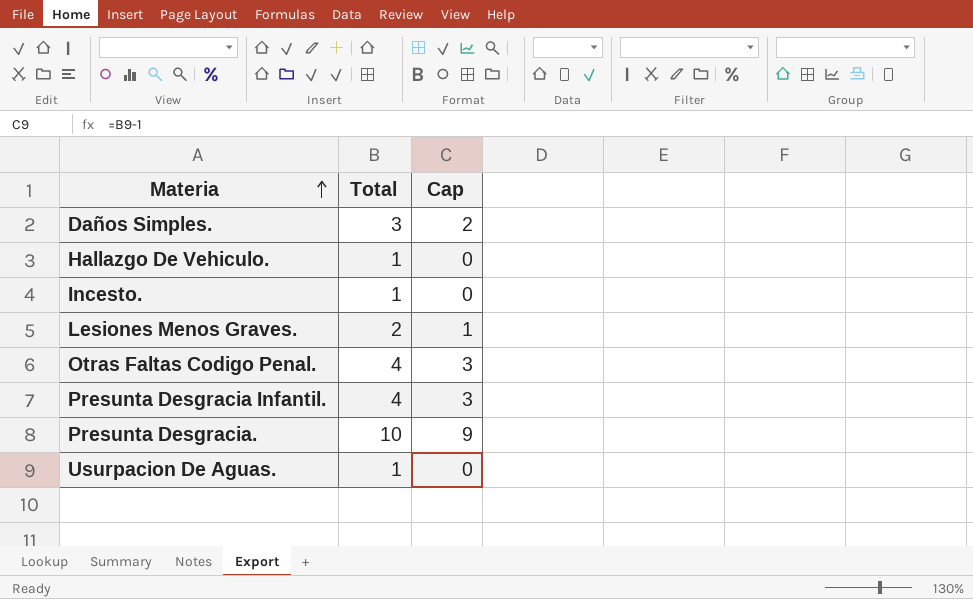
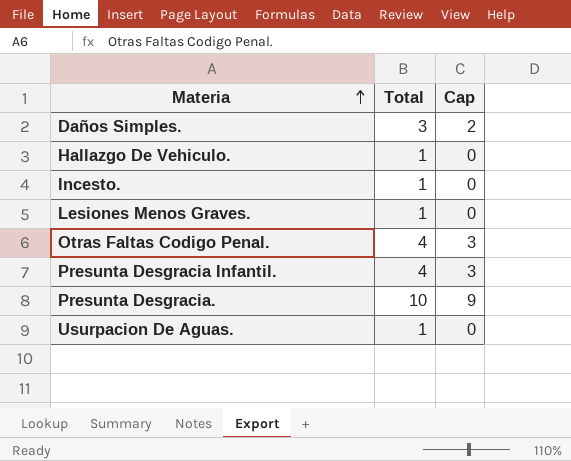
Lesiones Menos Graves. | Total: 2 -> 1
Lesiones Menos Graves. | Cap: 1 -> 0

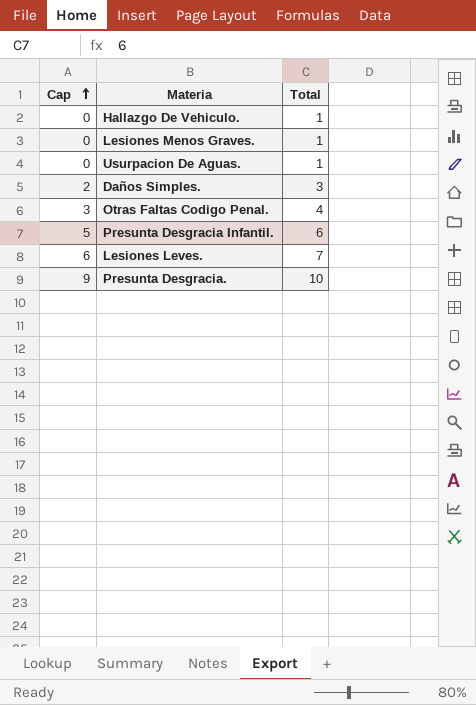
row order: Materia ascending -> Cap ascending
column Cap | position: 3 -> 1
row Incesto.: 1 | 0 -> none
Presunta Desgracia Infantil. | Cap: 3 -> 5
Presunta Desgracia Infantil. | Total: 4 -> 6
row Lesiones Leves.: none -> 6 | 7

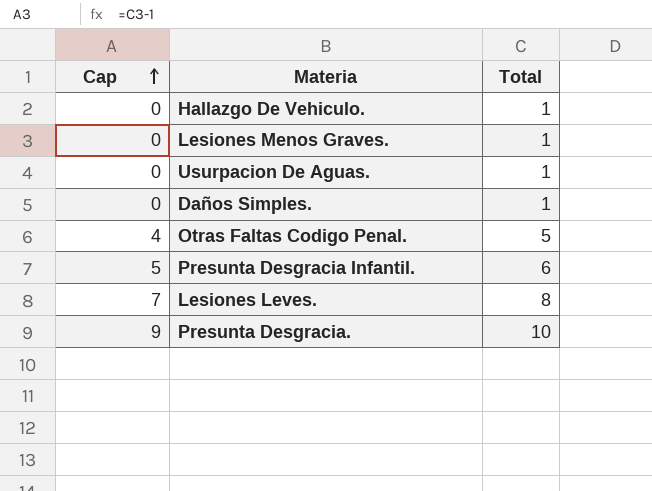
Daños Simples. | Cap: 2 -> 0
Daños Simples. | Total: 3 -> 1
Otras Faltas Codigo Penal. | Cap: 3 -> 4
Otras Faltas Codigo Penal. | Total: 4 -> 5
Lesiones Leves. | Cap: 6 -> 7
Lesiones Leves. | Total: 7 -> 8

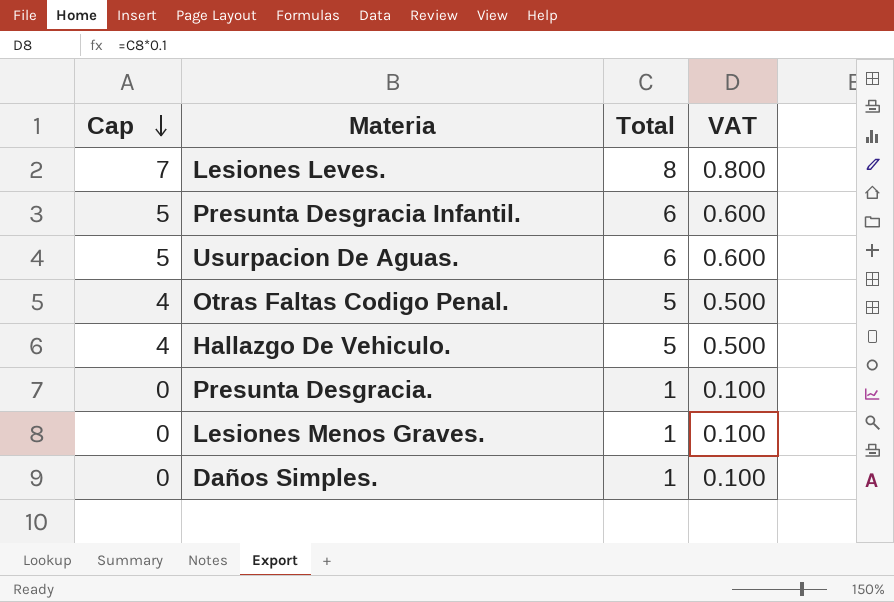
row order: Cap ascending -> Cap descending
column VAT | formula: none -> [Total] * 0.1
Usurpacion De Aguas. | Cap: 0 -> 5
Usurpacion De Aguas. | Total: 1 -> 6
Hallazgo De Vehiculo. | Cap: 0 -> 4
Hallazgo De Vehiculo. | Total: 1 -> 5
Presunta Desgracia. | Cap: 9 -> 0
Presunta Desgracia. | Total: 10 -> 1

